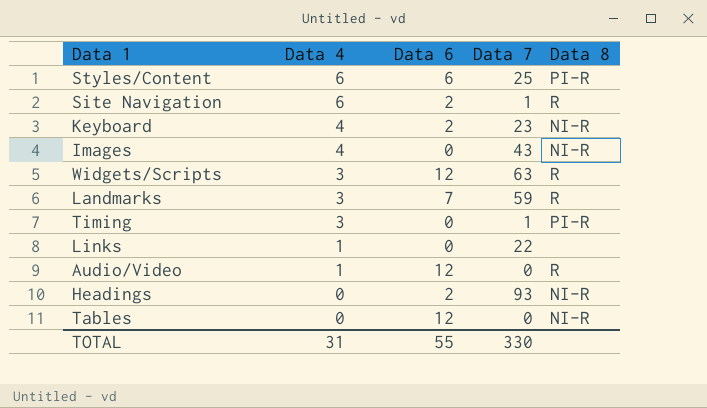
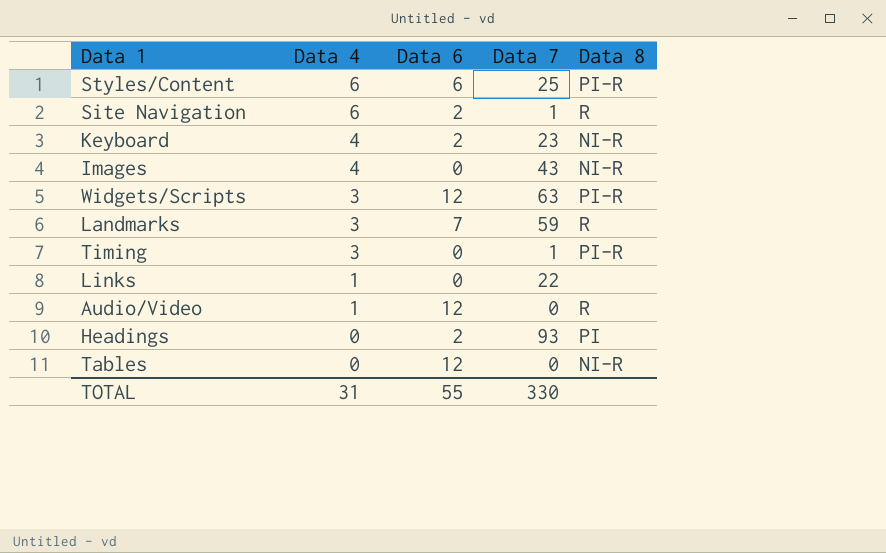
Widgets/Scripts | Data 8: R -> PI-R
Headings | Data 8: NI-R -> PI

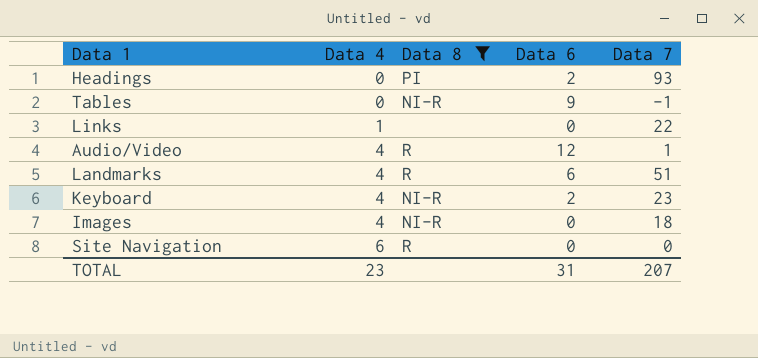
filter: none -> Data 8 != PI-R
row order: Data 4 descending -> Data 4 ascending
column Data 8 | position: 5 -> 3
Tables | Data 6: 12 -> 9
Tables | Data 7: 0 -> -1
Audio/Video | Data 4: 1 -> 4
Audio/Video | Data 7: 0 -> 1
Landmarks | Data 4: 3 -> 4
Landmarks | Data 6: 7 -> 6
Landmarks | Data 7: 59 -> 51
Images | Data 7: 43 -> 18
Site Navigation | Data 6: 2 -> 0
Site Navigation | Data 7: 1 -> 0
TOTAL | Data 4: 31 -> 23
TOTAL | Data 6: 55 -> 31
TOTAL | Data 7: 330 -> 207

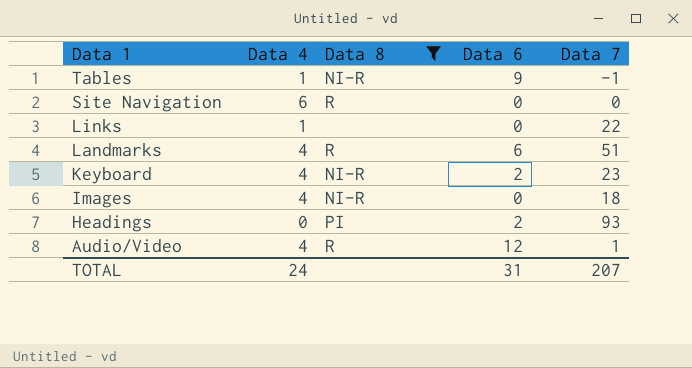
row order: Data 4 ascending -> Data 1 descending
Tables | Data 4: 0 -> 1
TOTAL | Data 4: 23 -> 24

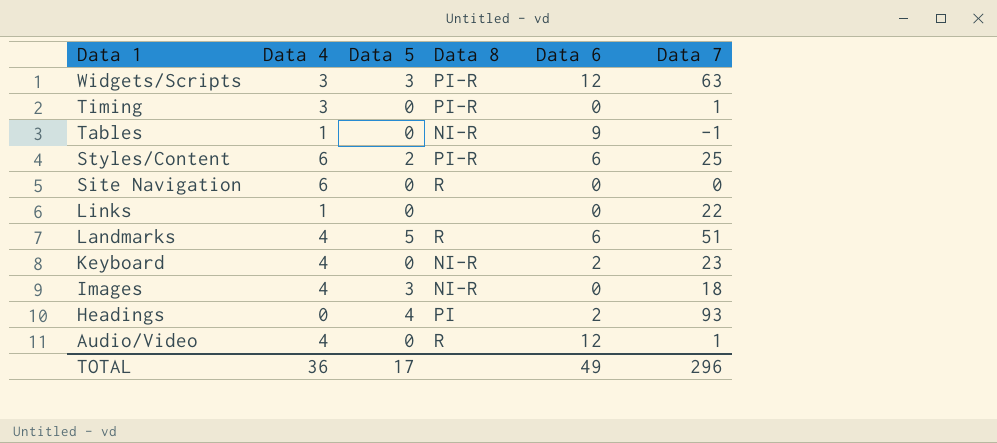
filter: Data 8 != PI-R -> none
column Data 5 | position: none -> 3
TOTAL | Data 4: 24 -> 36
TOTAL | Data 6: 31 -> 49
TOTAL | Data 7: 207 -> 296

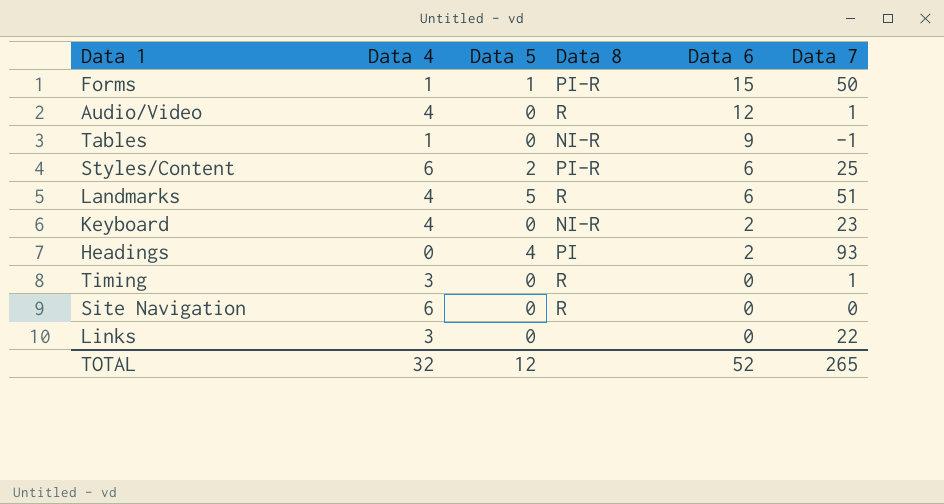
row order: Data 1 descending -> Data 6 descending
row Widgets/Scripts: 3 | 3 | PI-R | 12 | 63 -> none
row Images: 4 | 3 | NI-R | 0 | 18 -> none
row Forms: none -> 1 | 1 | PI-R | 15 | 50
Timing | Data 8: PI-R -> R
Links | Data 4: 1 -> 3
TOTAL | Data 4: 36 -> 32
TOTAL | Data 5: 17 -> 12
TOTAL | Data 6: 49 -> 52
TOTAL | Data 7: 296 -> 265

